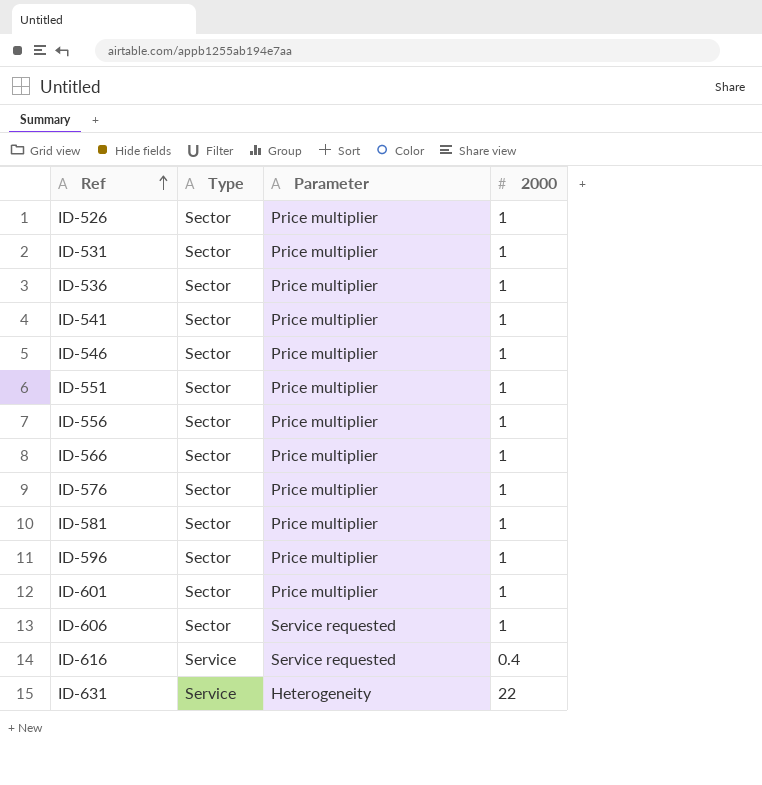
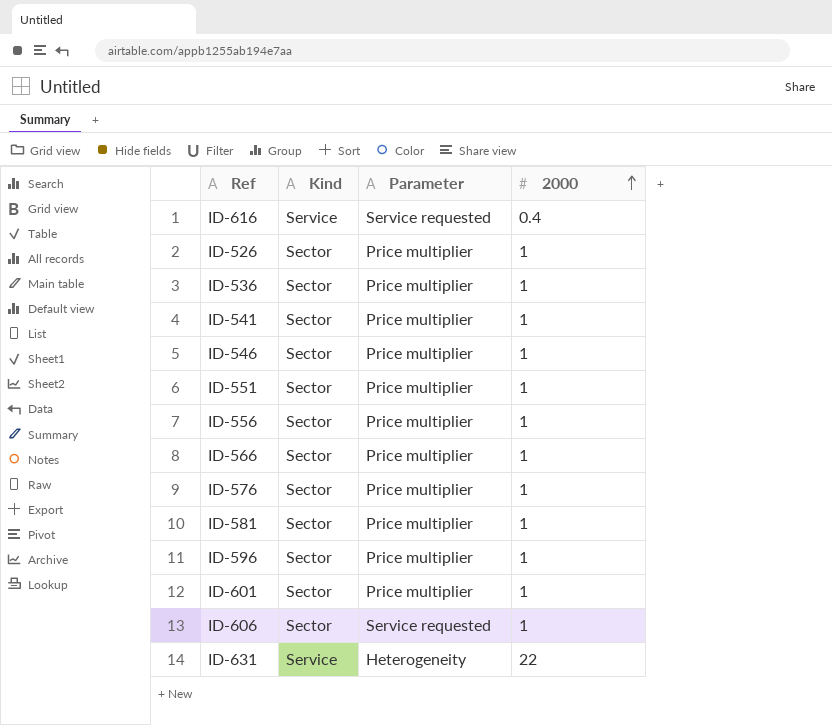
row order: Ref ascending -> 2000 ascending
column name: Type -> Kind
row ID-531: Sector | Price multiplier | 1 -> none

